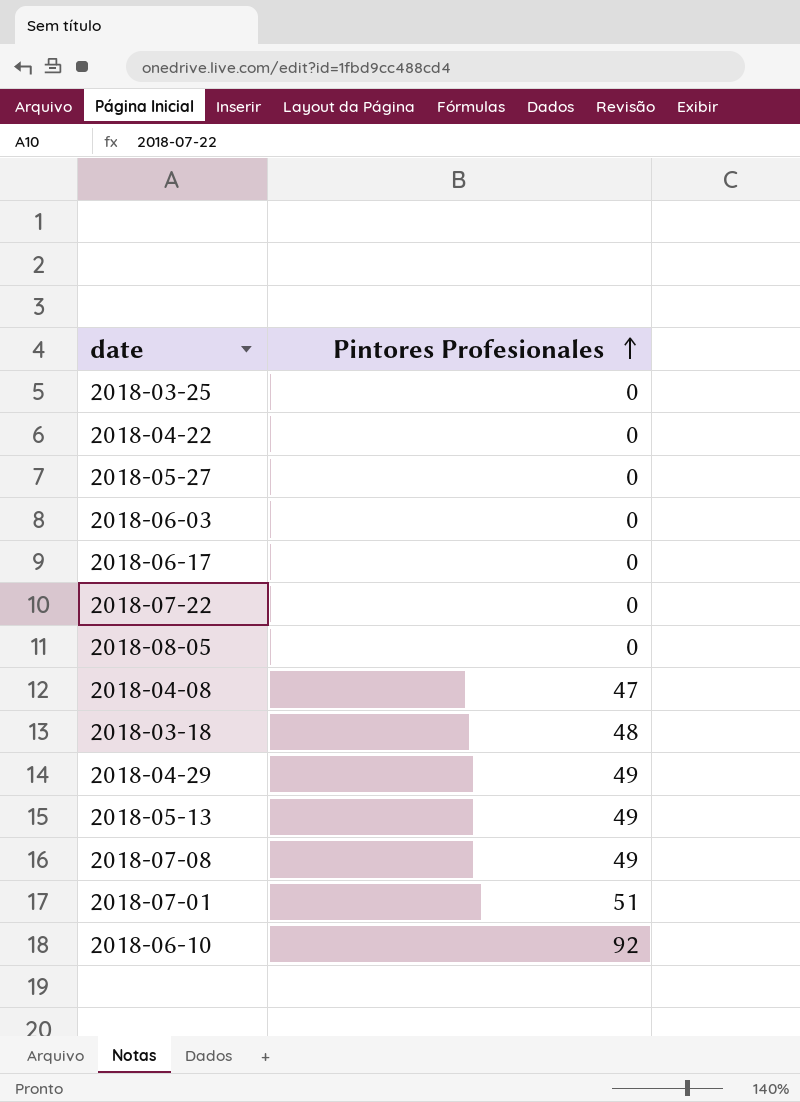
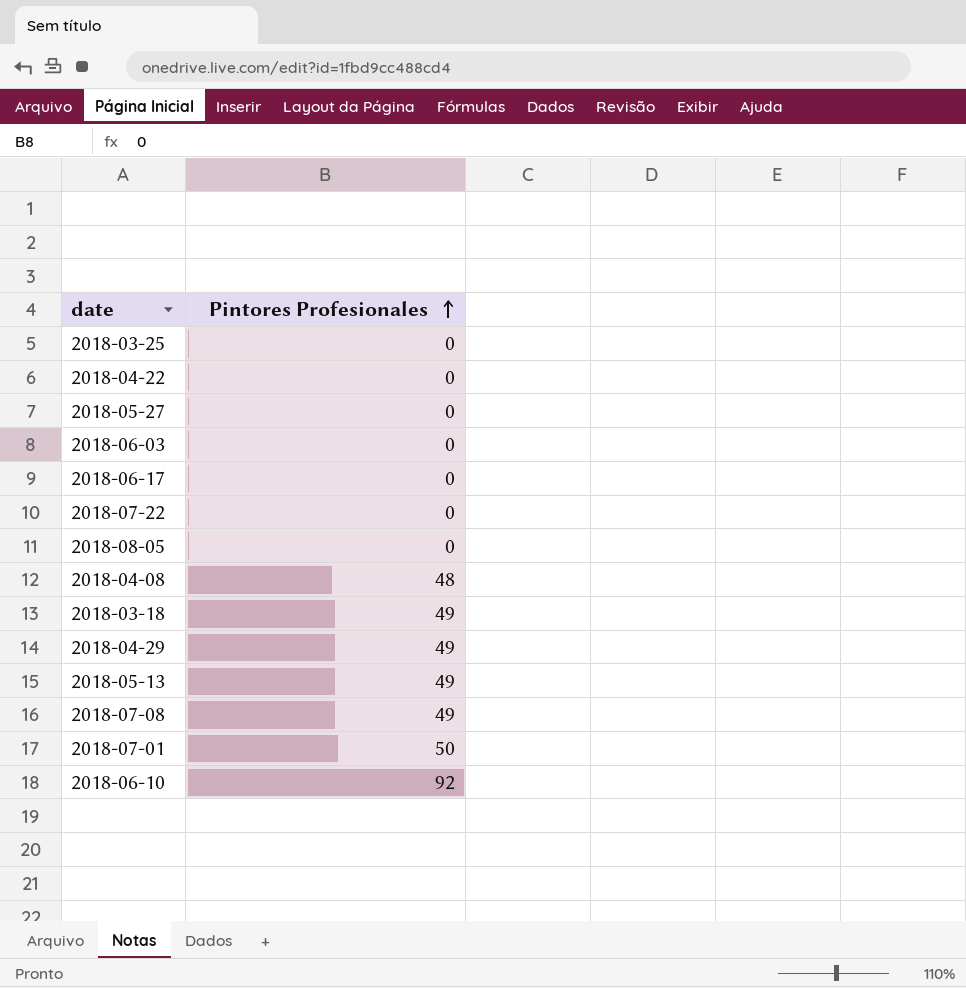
2018-04-08 | Pintores Profesionales: 47 -> 48
2018-03-18 | Pintores Profesionales: 48 -> 49
2018-07-01 | Pintores Profesionales: 51 -> 50

